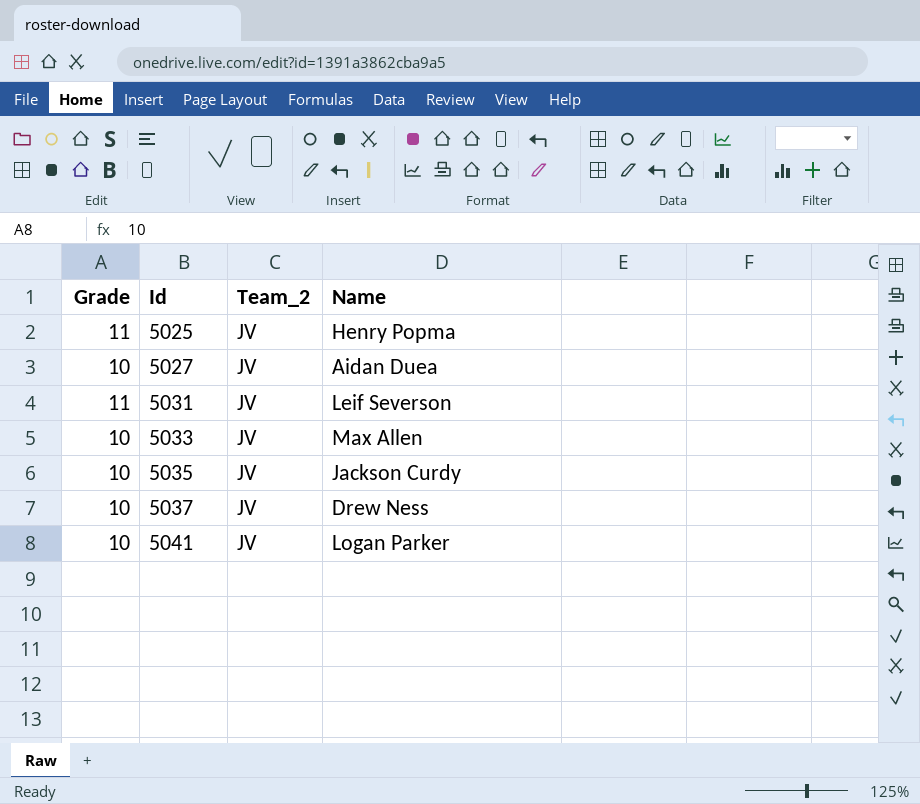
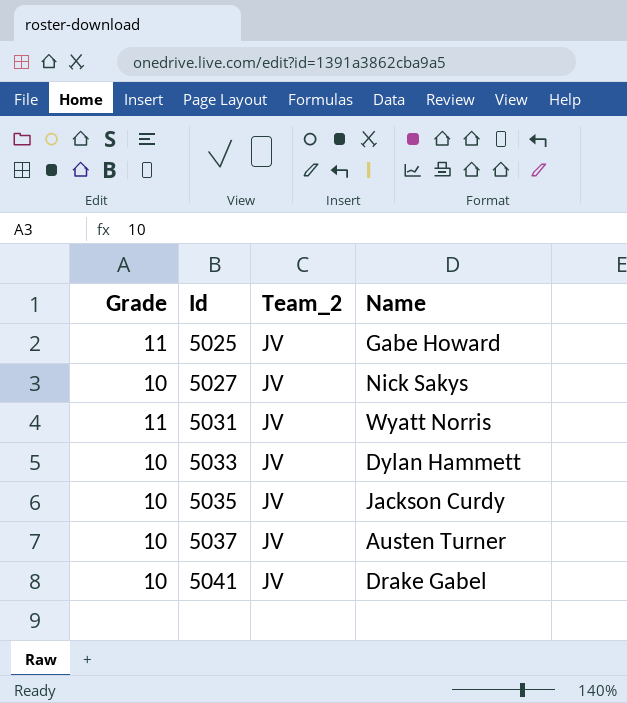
5025 | Name: Henry Popma -> Gabe Howard
5027 | Name: Aidan Duea -> Nick Sakys
5031 | Name: Leif Severson -> Wyatt Norris
5033 | Name: Max Allen -> Dylan Hammett
5037 | Name: Drew Ness -> Austen Turner
5041 | Name: Logan Parker -> Drake Gabel

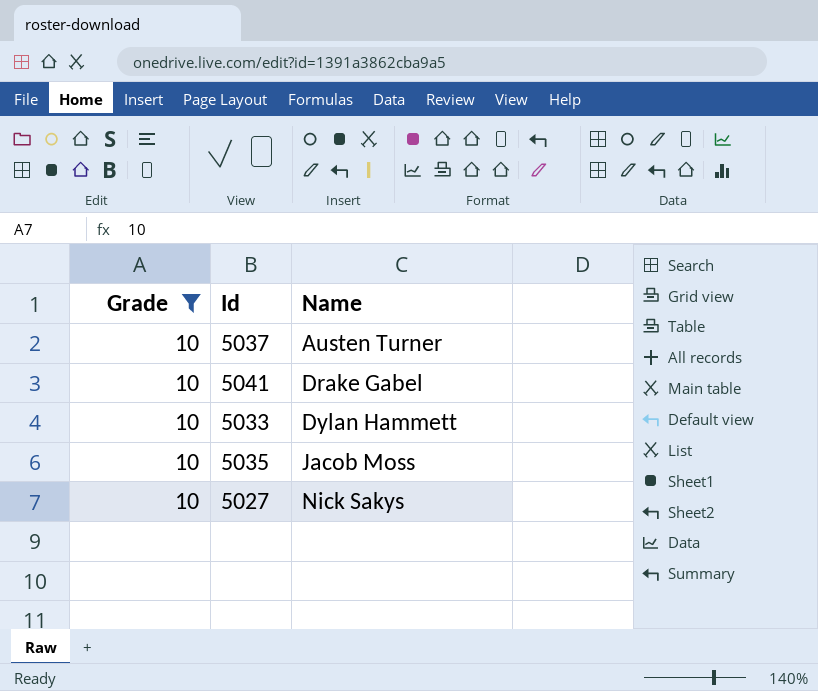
filter: none -> Grade = 10
row order: Id ascending -> Name ascending
column Team_2 | position: 3 -> none
5035 | Name: Jackson Curdy -> Jacob Moss

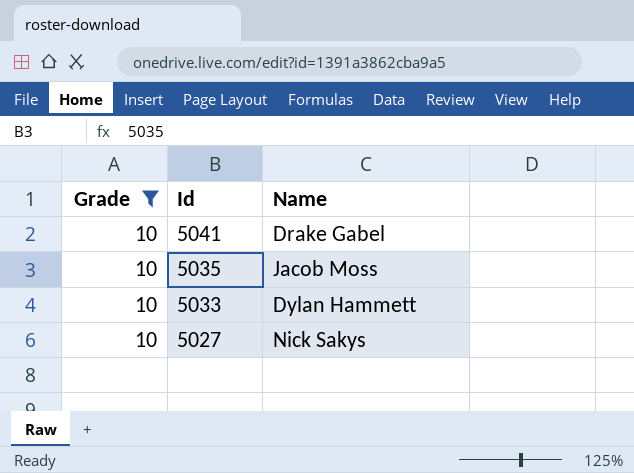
row order: Name ascending -> Id descending
row 5037: 10 | Austen Turner -> none

